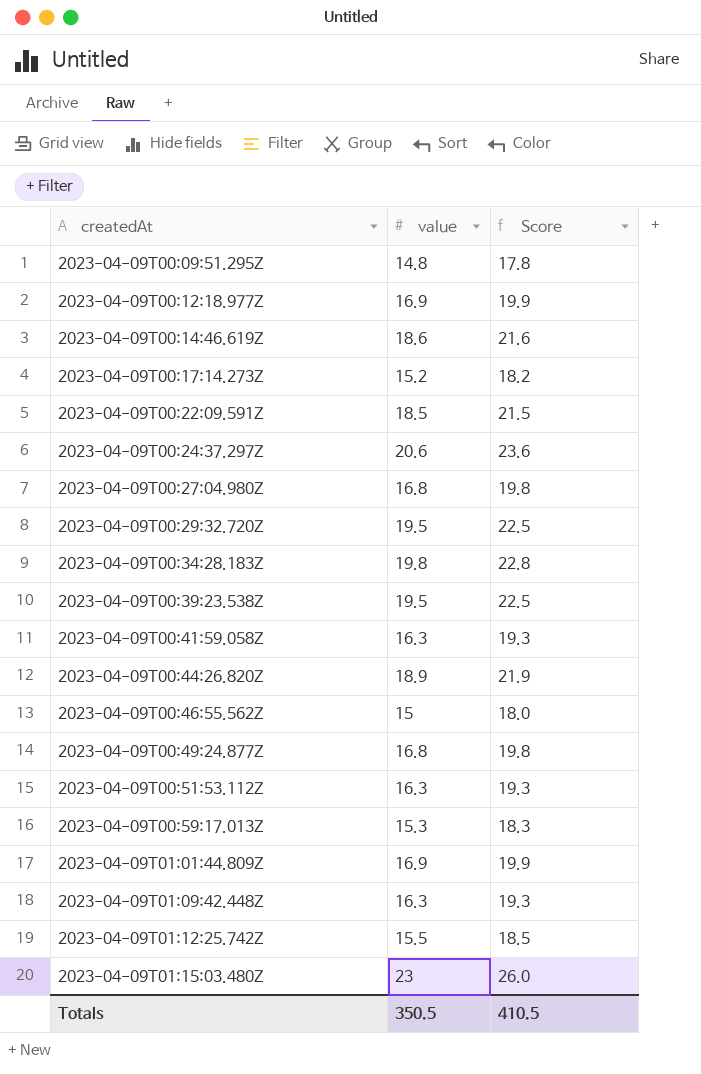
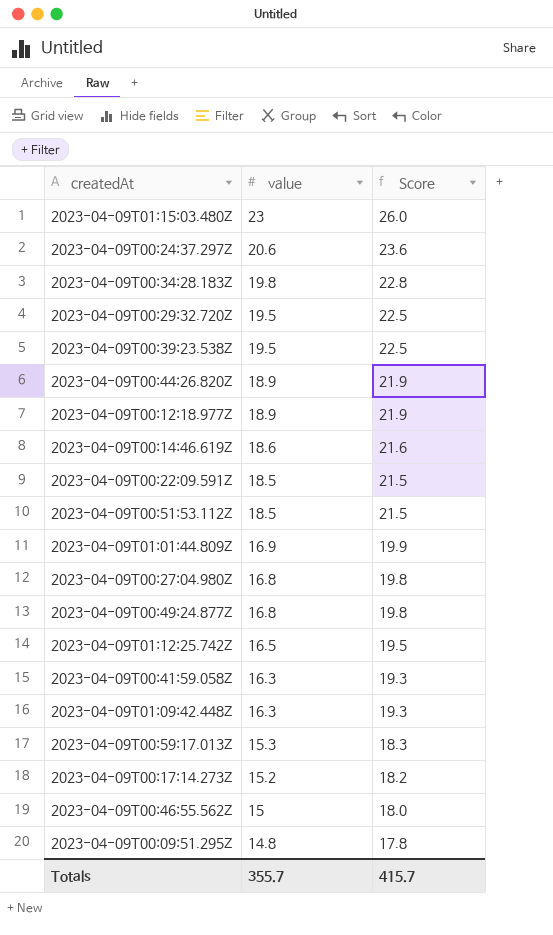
row order: createdAt ascending -> value descending
2023-04-09T00:12:18.977Z | value: 16.9 -> 18.9
2023-04-09T00:12:18.977Z | Score: 19.9 -> 21.9
2023-04-09T00:51:53.112Z | value: 16.3 -> 18.5
2023-04-09T00:51:53.112Z | Score: 19.3 -> 21.5
2023-04-09T01:12:25.742Z | value: 15.5 -> 16.5
2023-04-09T01:12:25.742Z | Score: 18.5 -> 19.5
Totals | value: 350.5 -> 355.7
Totals | Score: 410.5 -> 415.7

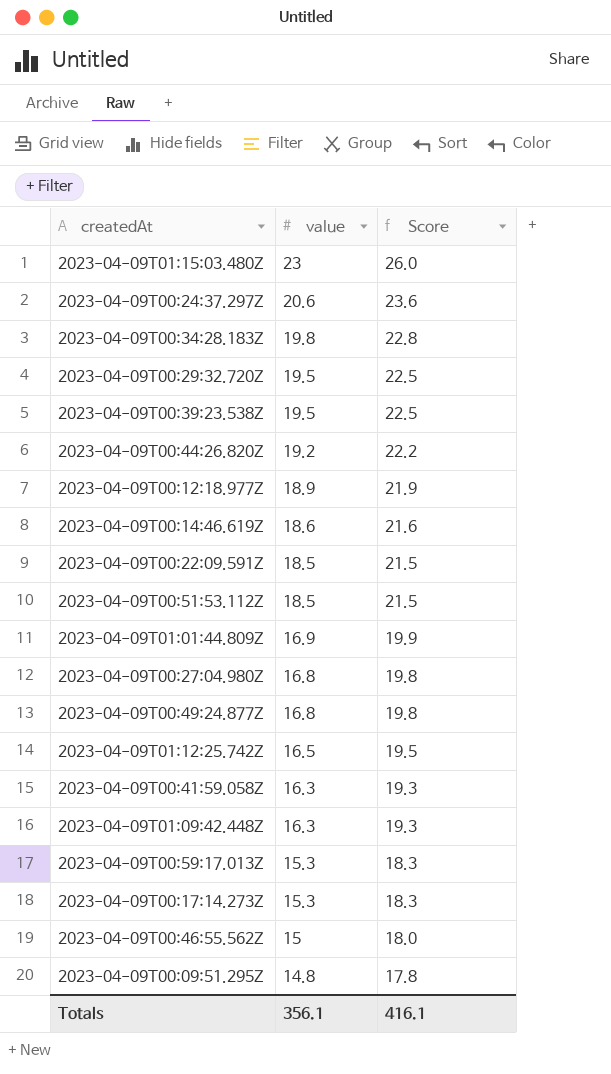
2023-04-09T00:44:26.820Z | value: 18.9 -> 19.2
2023-04-09T00:44:26.820Z | Score: 21.9 -> 22.2
2023-04-09T00:17:14.273Z | value: 15.2 -> 15.3
2023-04-09T00:17:14.273Z | Score: 18.2 -> 18.3
Totals | value: 355.7 -> 356.1
Totals | Score: 415.7 -> 416.1

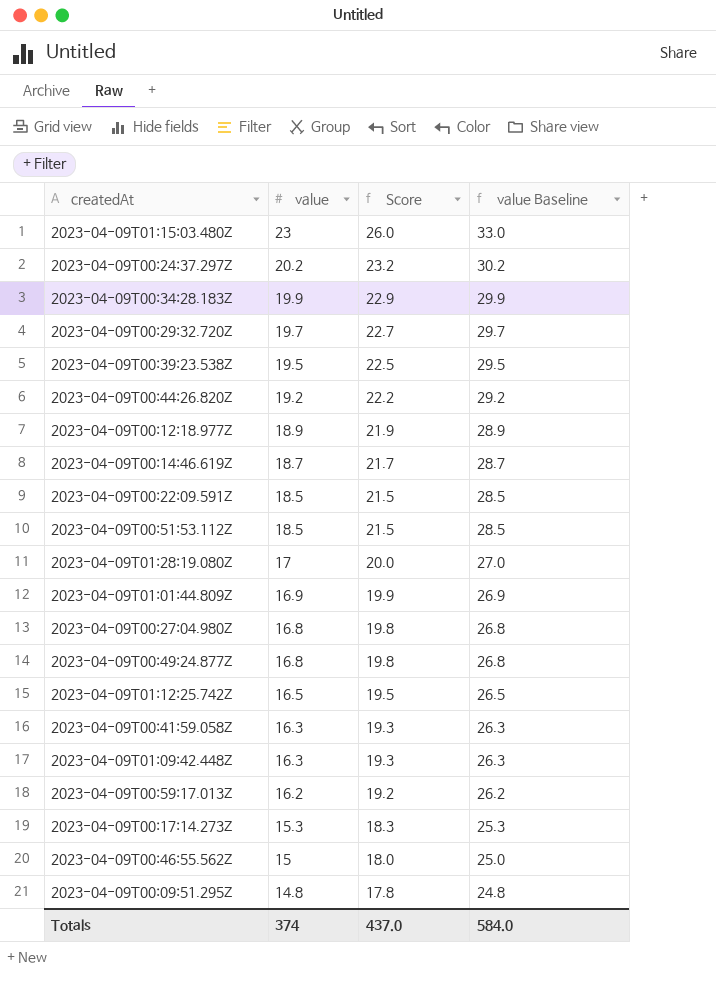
column value Baseline | formula: none -> [value] + 10
2023-04-09T00:24:37.297Z | value: 20.6 -> 20.2
2023-04-09T00:24:37.297Z | Score: 23.6 -> 23.2
2023-04-09T00:34:28.183Z | value: 19.8 -> 19.9
2023-04-09T00:34:28.183Z | Score: 22.8 -> 22.9
2023-04-09T00:29:32.720Z | value: 19.5 -> 19.7
2023-04-09T00:29:32.720Z | Score: 22.5 -> 22.7
2023-04-09T00:14:46.619Z | value: 18.6 -> 18.7
2023-04-09T00:14:46.619Z | Score: 21.6 -> 21.7
row 2023-04-09T01:28:19.080Z: none -> 17 | 20.0 | 27.0
2023-04-09T00:59:17.013Z | value: 15.3 -> 16.2
2023-04-09T00:59:17.013Z | Score: 18.3 -> 19.2
Totals | value: 356.1 -> 374
Totals | Score: 416.1 -> 437.0

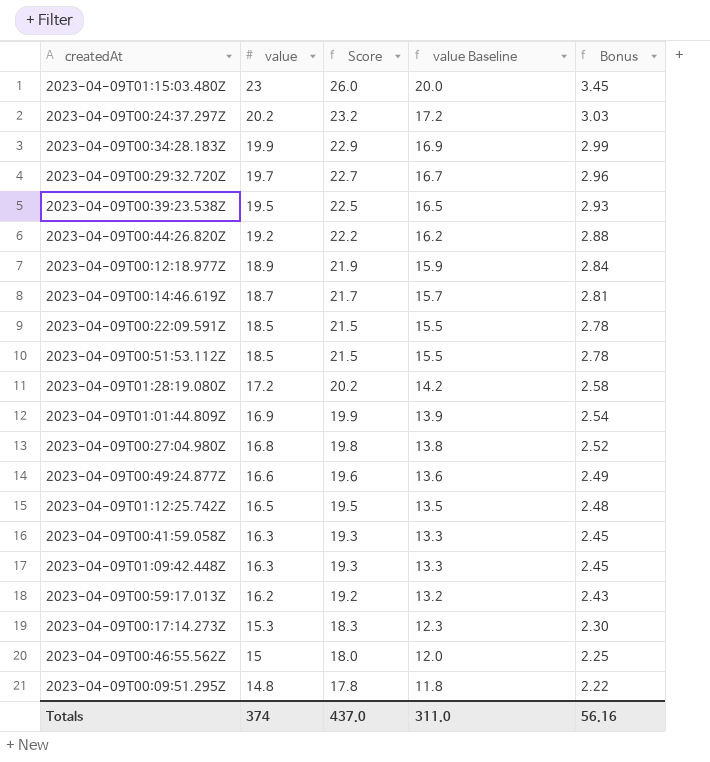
column value Baseline | formula: [value] + 10 -> [value] - 3
column Bonus | formula: none -> [value] * 0.15
2023-04-09T01:28:19.080Z | value: 17 -> 17.2
2023-04-09T01:28:19.080Z | Score: 20.0 -> 20.2
2023-04-09T00:49:24.877Z | value: 16.8 -> 16.6
2023-04-09T00:49:24.877Z | Score: 19.8 -> 19.6
Totals | value Baseline: 584.0 -> 311.0

